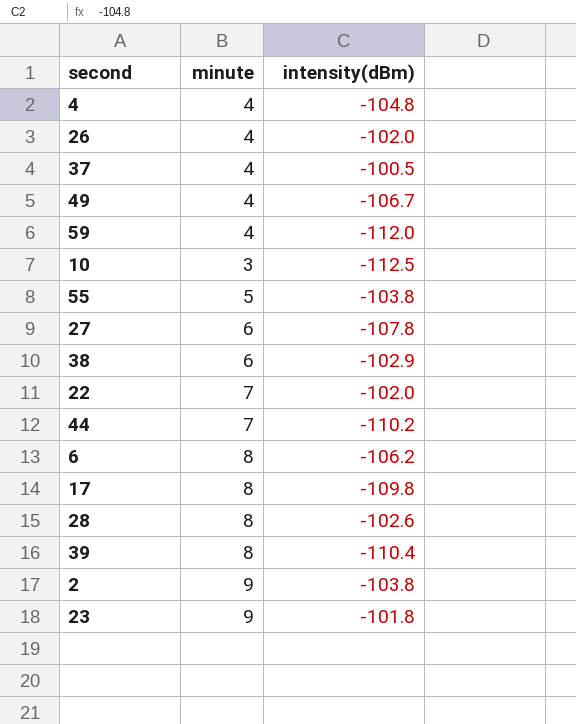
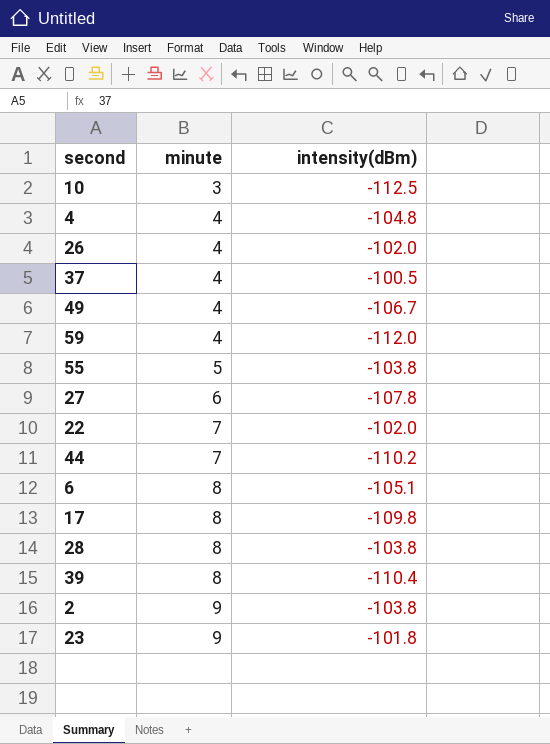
row order: none -> minute ascending
row 38: 6 | -102.9 -> none
6 | intensity(dBm): -106.2 -> -105.1
28 | intensity(dBm): -102.6 -> -103.8

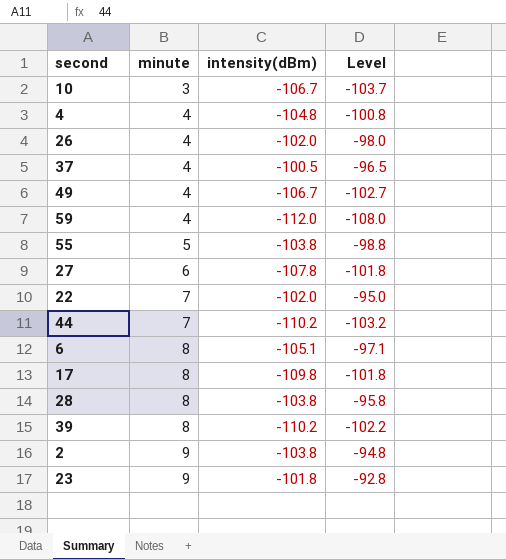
column Level | formula: none -> [minute] + [intensity(dBm)]
10 | intensity(dBm): -112.5 -> -106.7
39 | intensity(dBm): -110.4 -> -110.2

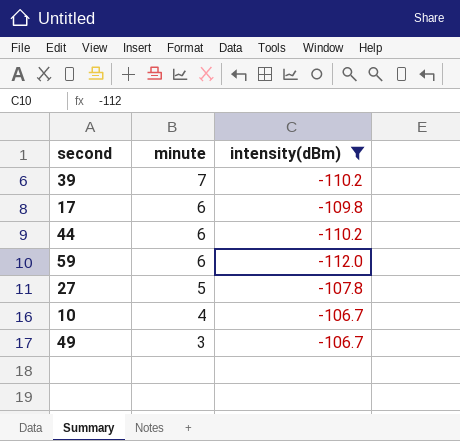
filter: none -> intensity(dBm) <= -106.7
row order: minute ascending -> minute descending
column Level | formula: [minute] + [intensity(dBm)] -> none
39 | minute: 8 -> 7
17 | minute: 8 -> 6
44 | minute: 7 -> 6
59 | minute: 4 -> 6
27 | minute: 6 -> 5
10 | minute: 3 -> 4
49 | minute: 4 -> 3

